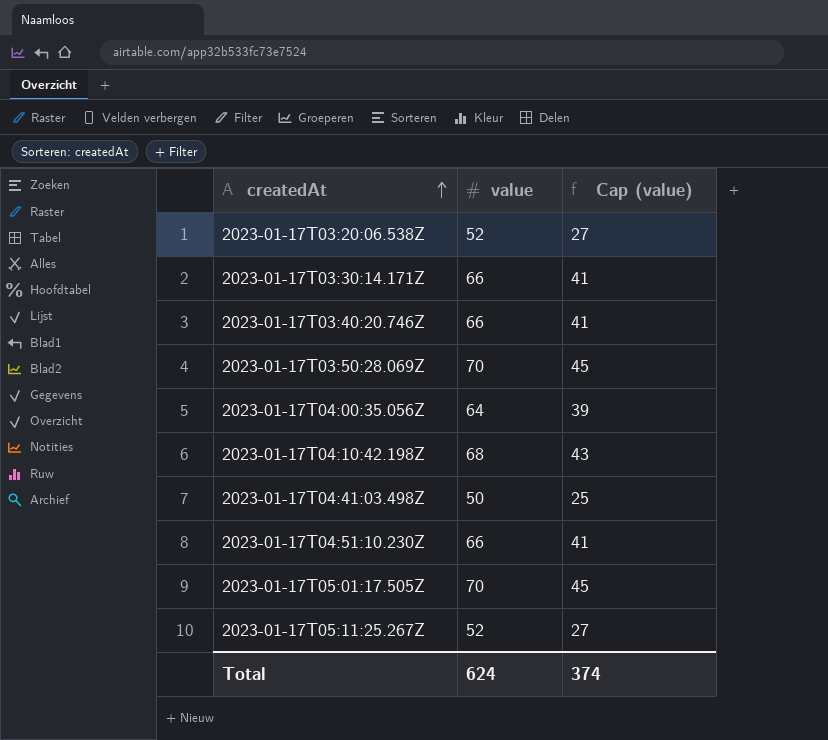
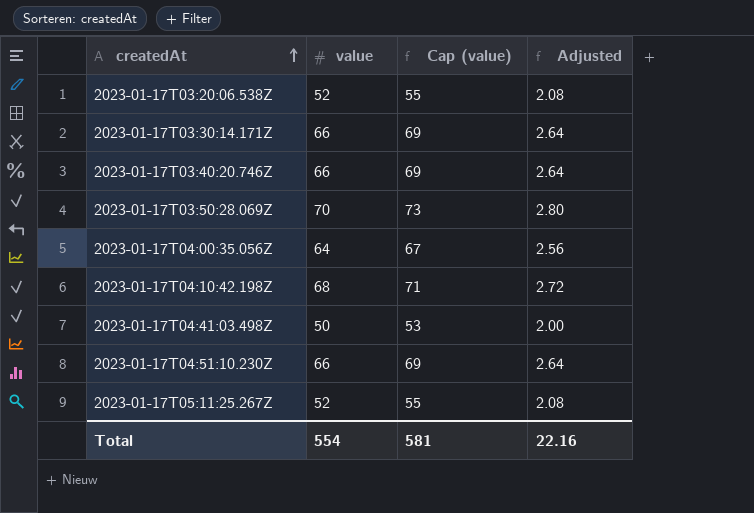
column Cap (value) | formula: [value] - 25 -> [value] + 3
column Adjusted | formula: none -> [value] * 0.04
row 2023-01-17T05:01:17.505Z: 70 | 45 -> none
Total | value: 624 -> 554
Total | Cap (value): 374 -> 581

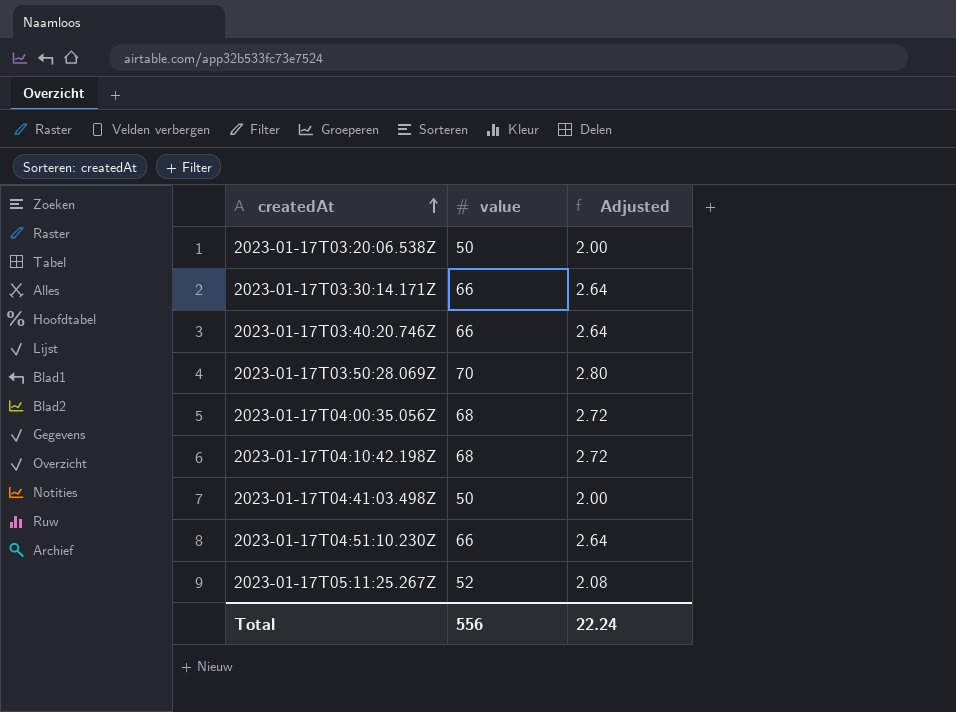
column Cap (value) | formula: [value] + 3 -> none
2023-01-17T03:20:06.538Z | value: 52 -> 50
2023-01-17T03:20:06.538Z | Adjusted: 2.08 -> 2.00
2023-01-17T04:00:35.056Z | value: 64 -> 68
2023-01-17T04:00:35.056Z | Adjusted: 2.56 -> 2.72
Total | value: 554 -> 556
Total | Adjusted: 22.16 -> 22.24

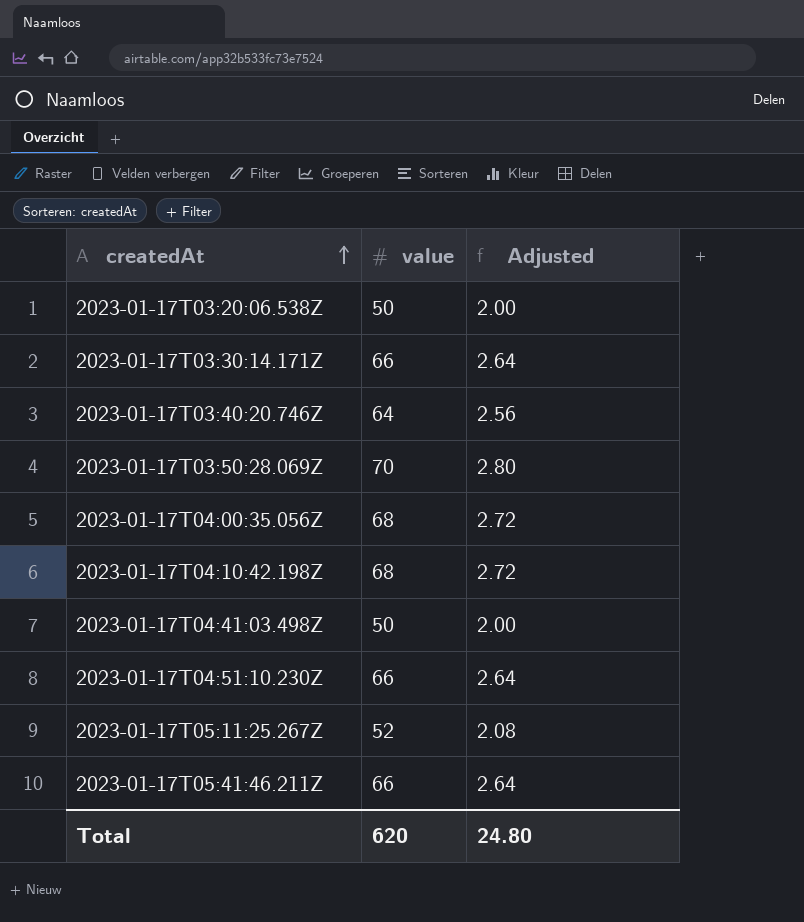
2023-01-17T03:40:20.746Z | value: 66 -> 64
2023-01-17T03:40:20.746Z | Adjusted: 2.64 -> 2.56
row 2023-01-17T05:41:46.211Z: none -> 66 | 2.64
Total | value: 556 -> 620
Total | Adjusted: 22.24 -> 24.80

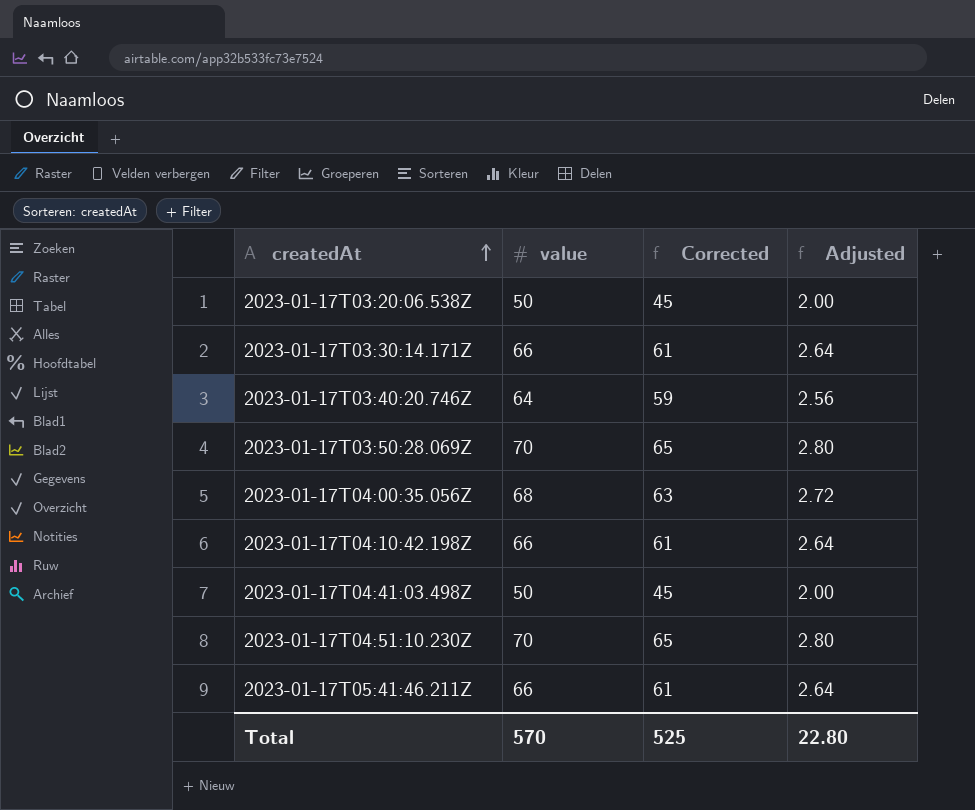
column Corrected | formula: none -> [value] - 5
row 2023-01-17T05:11:25.267Z: 52 | 2.08 -> none
2023-01-17T04:10:42.198Z | value: 68 -> 66
2023-01-17T04:10:42.198Z | Adjusted: 2.72 -> 2.64
2023-01-17T04:51:10.230Z | value: 66 -> 70
2023-01-17T04:51:10.230Z | Adjusted: 2.64 -> 2.80
Total | value: 620 -> 570
Total | Adjusted: 24.80 -> 22.80

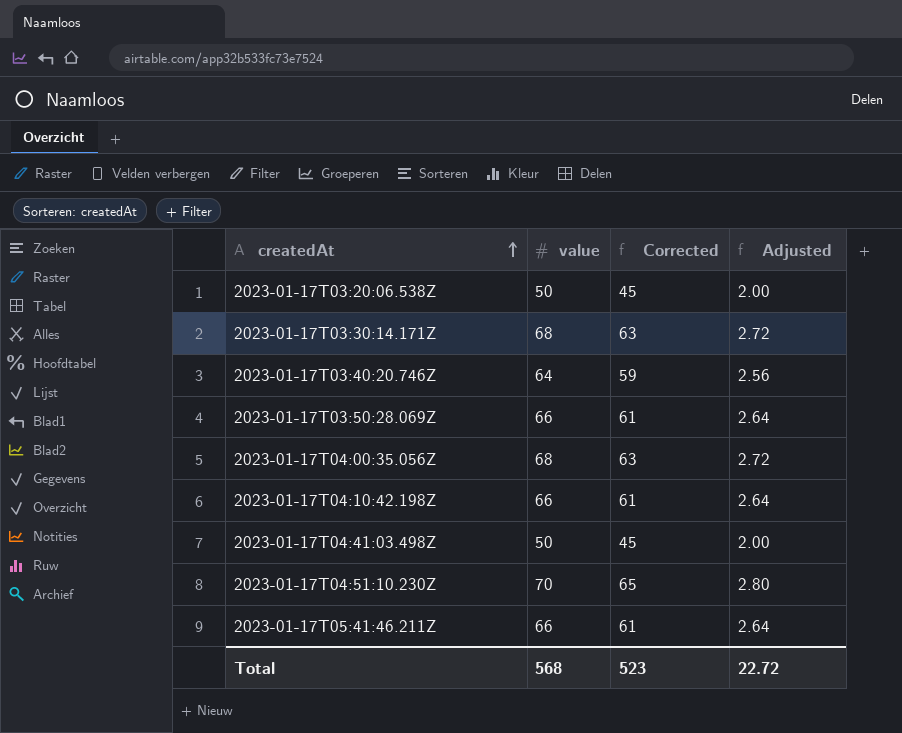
2023-01-17T03:30:14.171Z | value: 66 -> 68
2023-01-17T03:30:14.171Z | Corrected: 61 -> 63
2023-01-17T03:30:14.171Z | Adjusted: 2.64 -> 2.72
2023-01-17T03:50:28.069Z | value: 70 -> 66
2023-01-17T03:50:28.069Z | Corrected: 65 -> 61
2023-01-17T03:50:28.069Z | Adjusted: 2.80 -> 2.64
Total | value: 570 -> 568
Total | Corrected: 525 -> 523
Total | Adjusted: 22.80 -> 22.72

